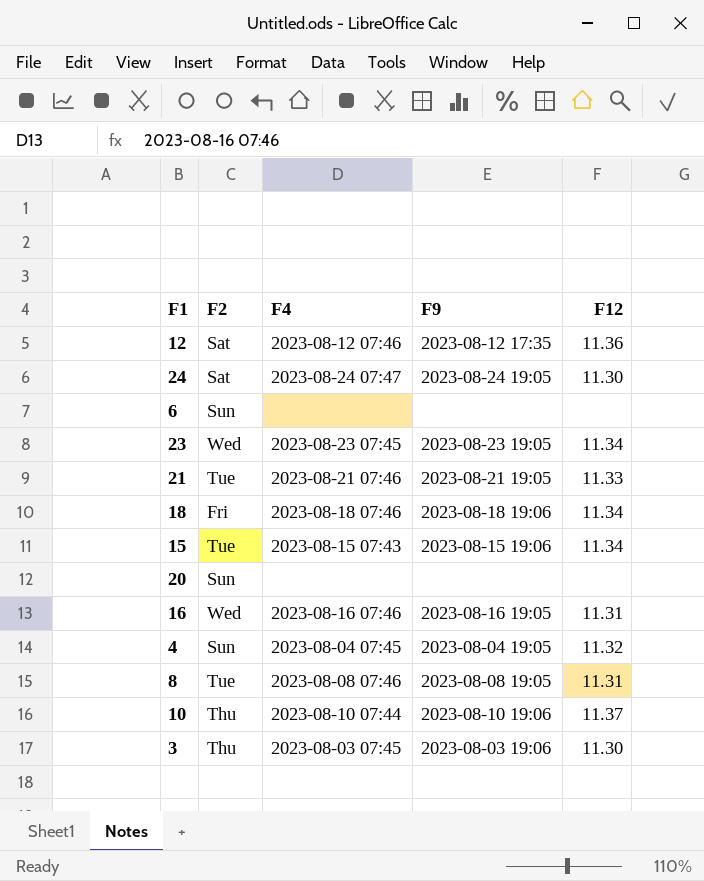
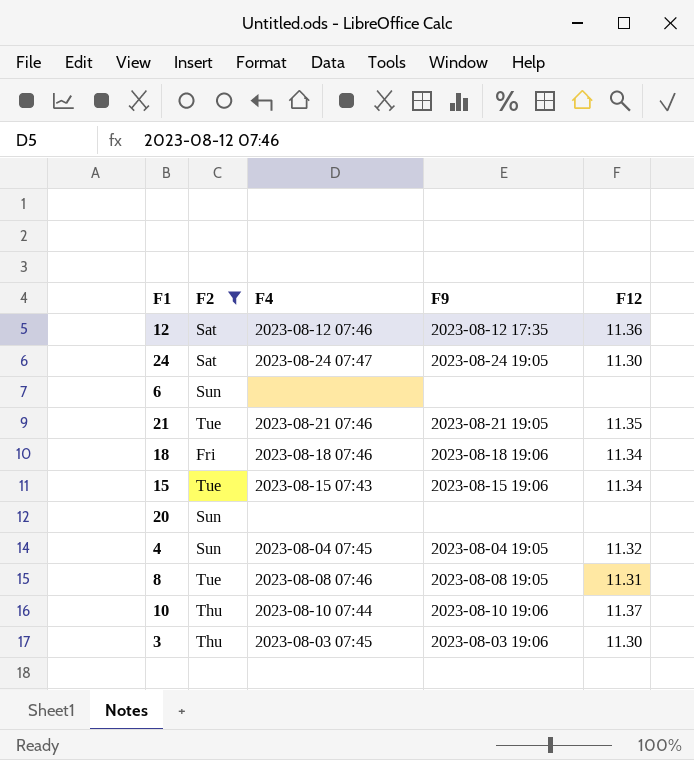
filter: none -> F2 != Wed
21 | F12: 11.33 -> 11.35

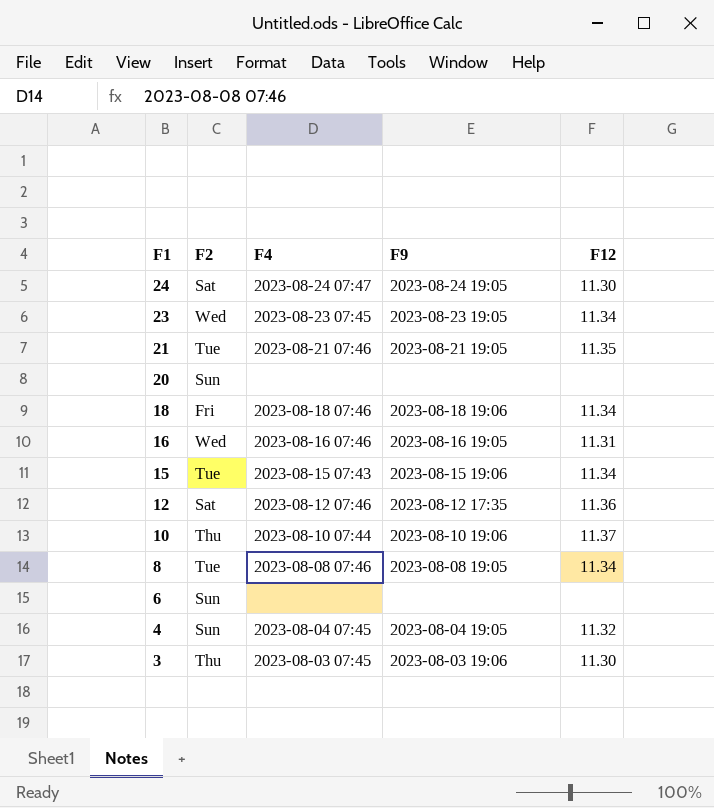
filter: F2 != Wed -> none
row order: none -> F1 descending
8 | F12: 11.31 -> 11.34

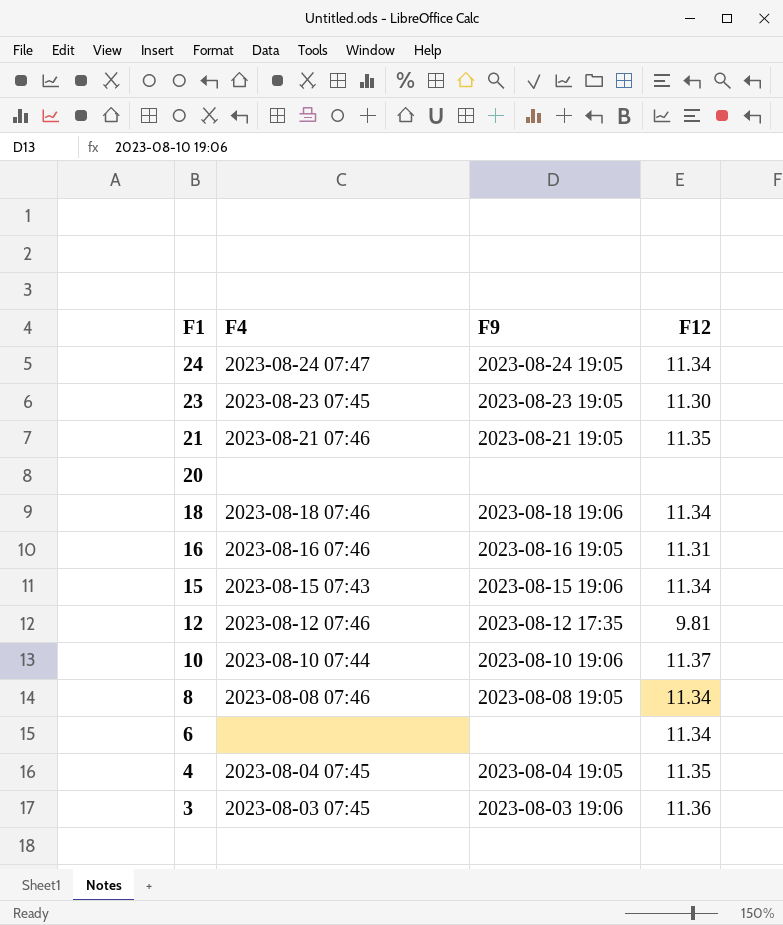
column F2 | position: 2 -> none
24 | F12: 11.30 -> 11.34
23 | F12: 11.34 -> 11.30
12 | F12: 11.36 -> 9.81
6 | F12: none -> 11.34
4 | F12: 11.32 -> 11.35
3 | F12: 11.30 -> 11.36

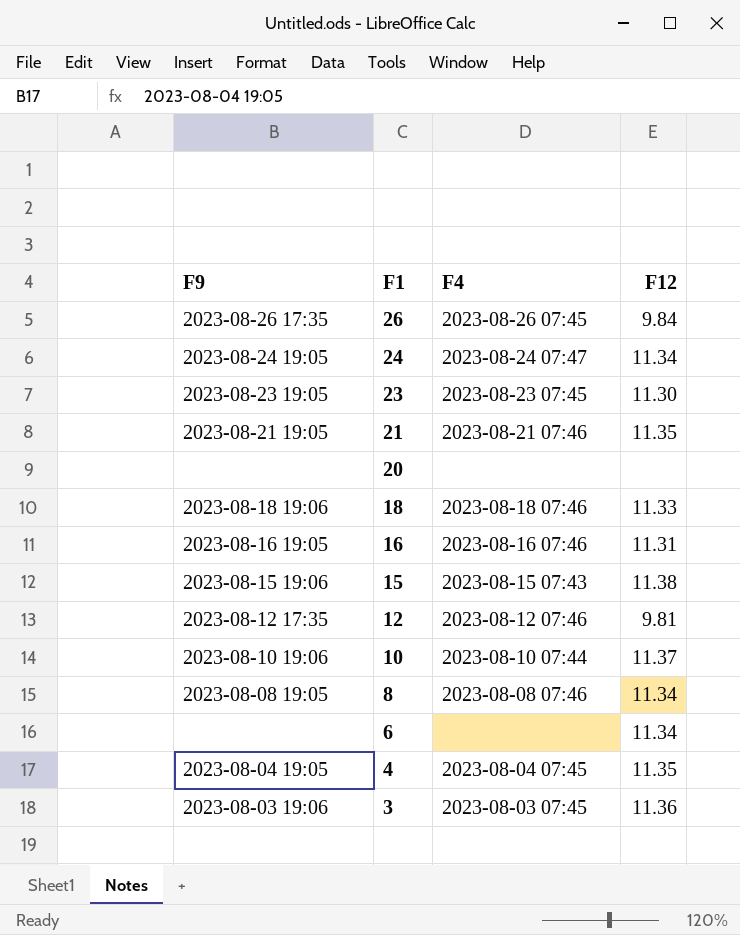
column F9 | position: 3 -> 1
row 26: none -> 2023-08-26 17:35 | 2023-08-26 07:45 | 9.84
18 | F12: 11.34 -> 11.33
15 | F12: 11.34 -> 11.38

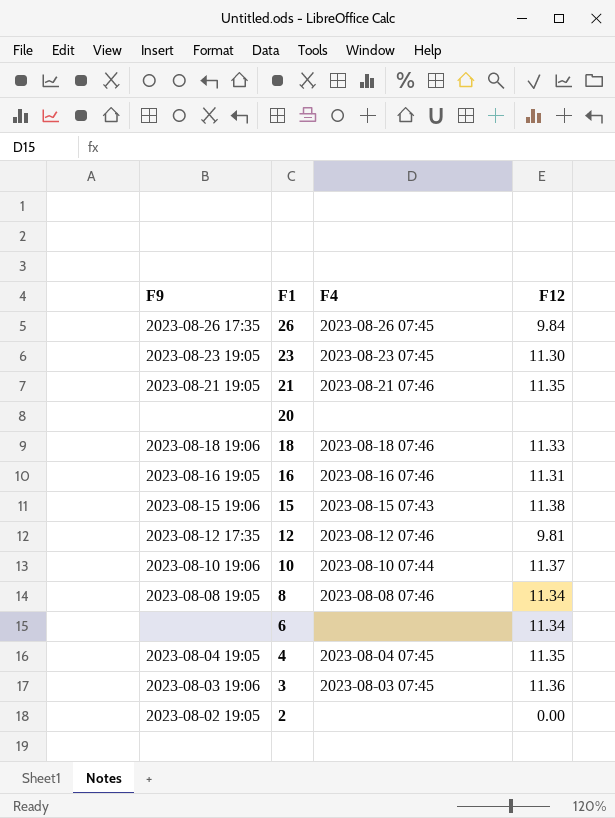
row 24: 2023-08-24 19:05 | 2023-08-24 07:47 | 11.34 -> none
row 2: none -> 2023-08-02 19:05 | none | 0.00

